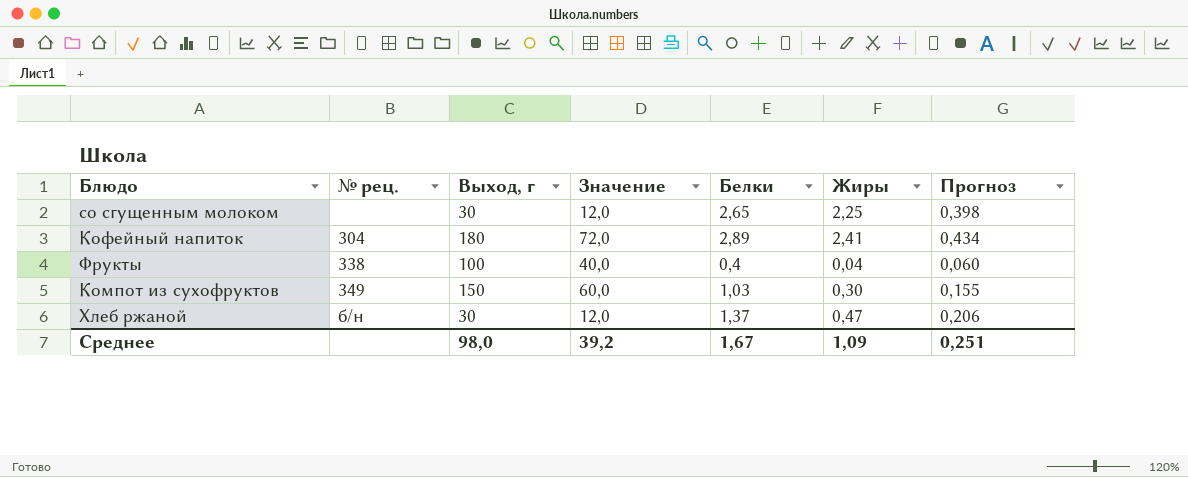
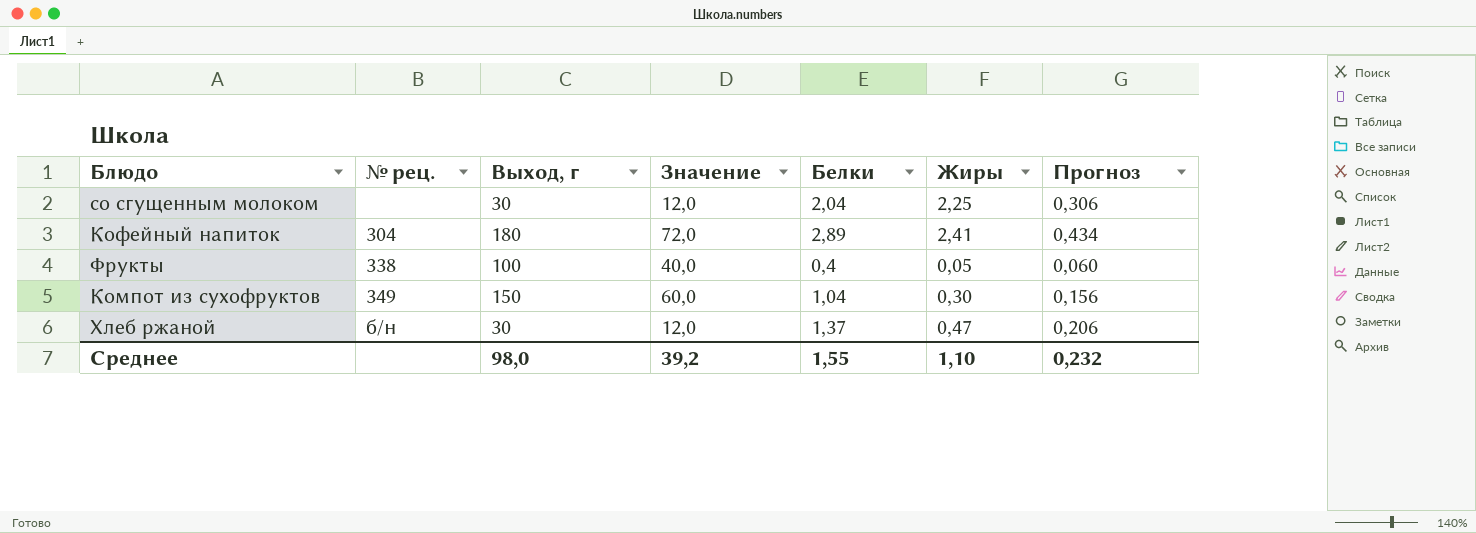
со сгущенным молоком | Белки: 2,65 -> 2,04
со сгущенным молоком | Прогноз: 0,398 -> 0,306
Фрукты | Жиры: 0,04 -> 0,05
Компот из сухофруктов | Белки: 1,03 -> 1,04
Компот из сухофруктов | Прогноз: 0,155 -> 0,156
Среднее | Белки: 1,67 -> 1,55
Среднее | Жиры: 1,09 -> 1,10
Среднее | Прогноз: 0,251 -> 0,232

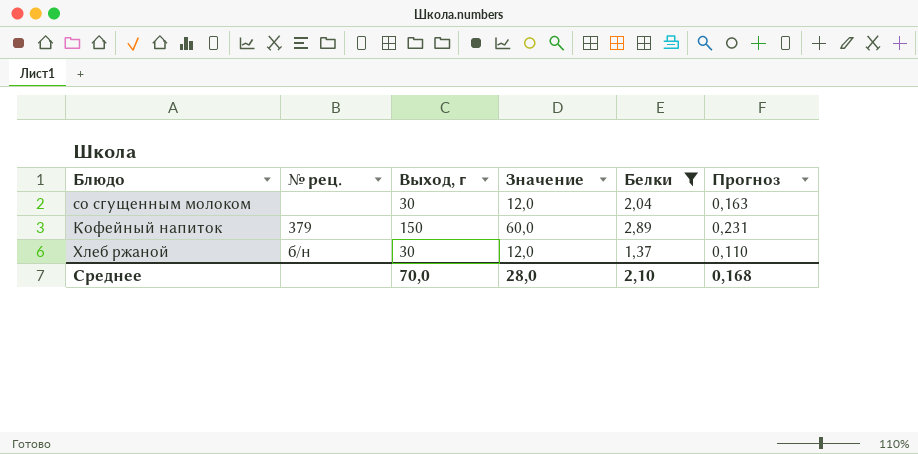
filter: none -> Белки >= 1,37
column Жиры | position: 6 -> none
column Прогноз | formula: [Белки] * 0,15 -> [Белки] * 0,08
Кофейный напиток | № рец.: 304 -> 379
Кофейный напиток | Выход, г: 180 -> 150
Кофейный напиток | Значение: 72,0 -> 60,0
Среднее | Выход, г: 98,0 -> 70,0
Среднее | Значение: 39,2 -> 28,0
Среднее | Белки: 1,55 -> 2,10
Среднее | Прогноз: 0,232 -> 0,168

